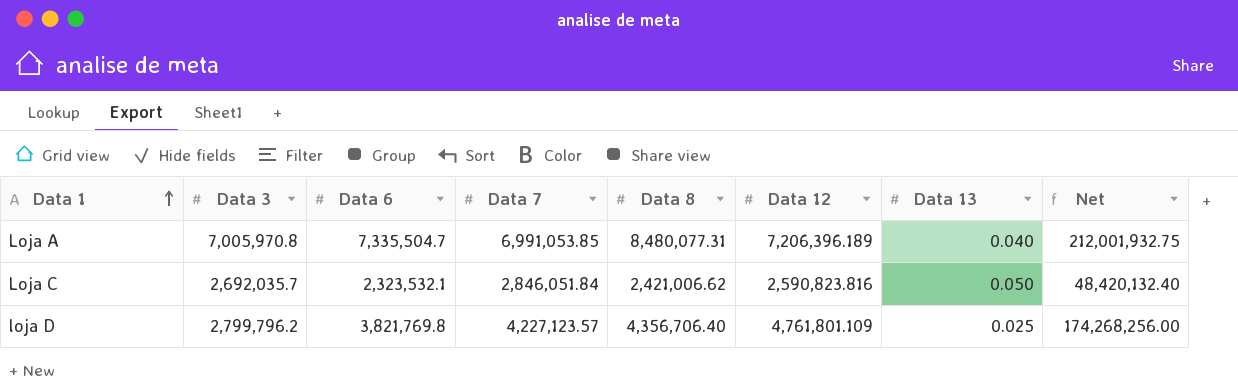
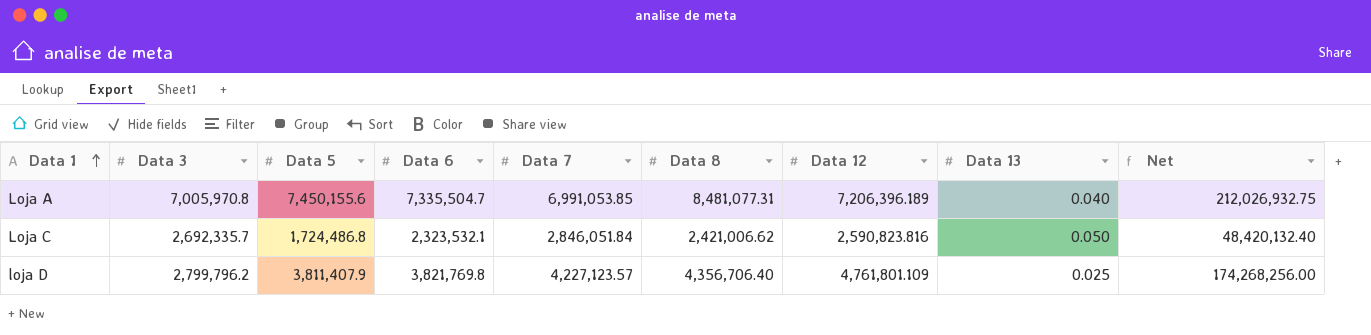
column Data 5 | position: none -> 3
Loja A | Data 8: 8,480,077.31 -> 8,481,077.31
Loja A | Net: 212,001,932.75 -> 212,026,932.75
Loja C | Data 3: 2,692,035.7 -> 2,692,335.7

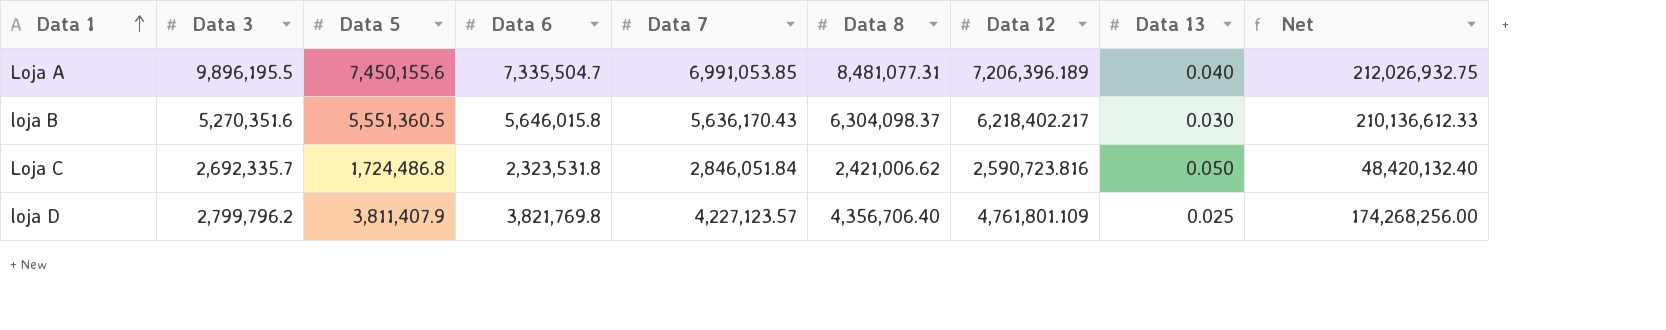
Loja A | Data 3: 7,005,970.8 -> 9,896,195.5
row loja B: none -> 5,270,351.6 | 5,551,360.5 | 5,646,015.8 | 5,636,170.43 | 6,304,098.37 | 6,218,402.217 | 0.030 | 210,136,612.33
Loja C | Data 6: 2,323,532.1 -> 2,323,531.8
Loja C | Data 12: 2,590,823.816 -> 2,590,723.816

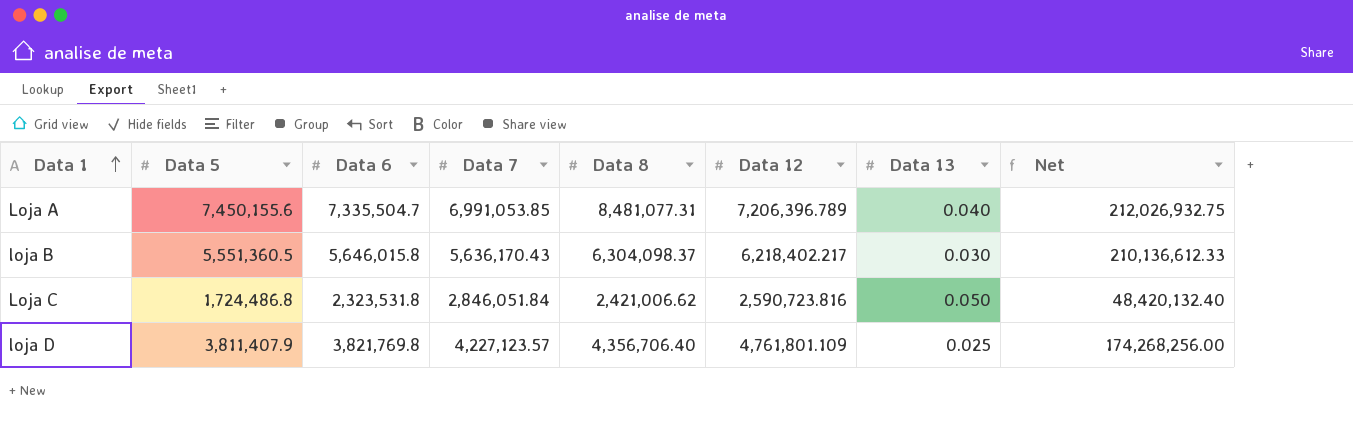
column Data 3 | position: 2 -> none
Loja A | Data 12: 7,206,396.189 -> 7,206,396.789

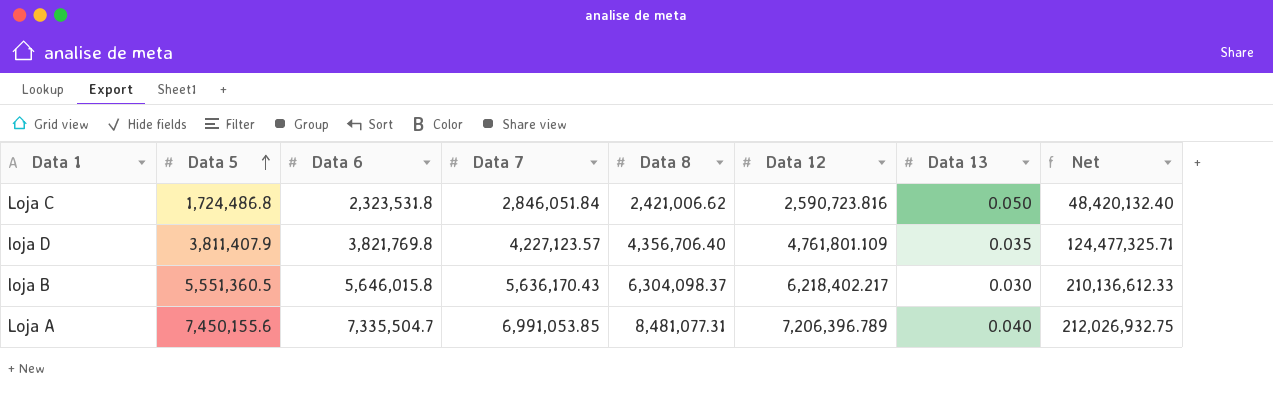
row order: Data 1 ascending -> Data 5 ascending
loja D | Data 13: 0.025 -> 0.035
loja D | Net: 174,268,256.00 -> 124,477,325.71

